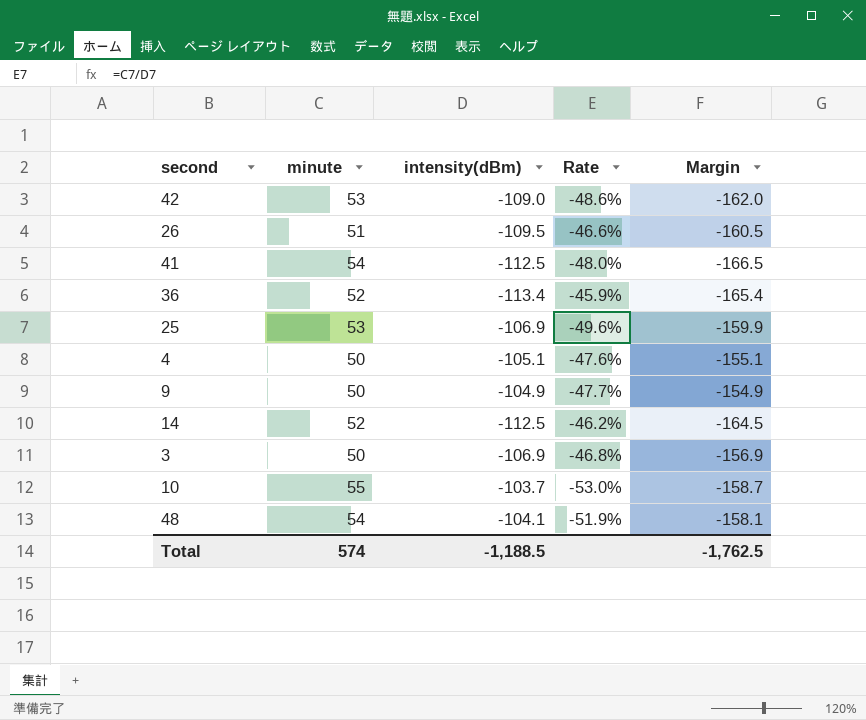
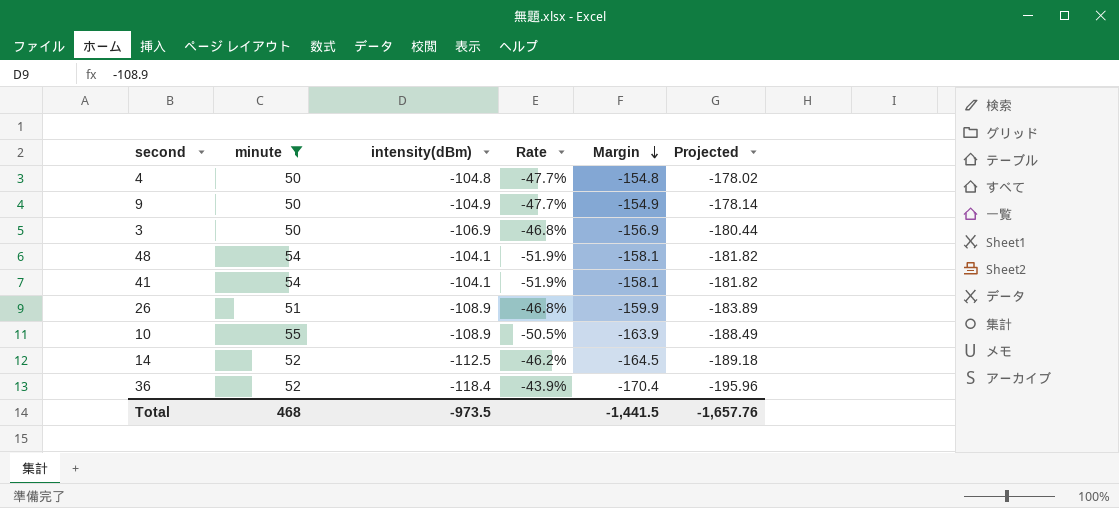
filter: none -> minute != 53
row order: none -> Margin descending
column Projected | formula: none -> [Margin] * 1.15
4 | intensity(dBm): -105.1 -> -104.8
4 | Rate: -47.6% -> -47.7%
4 | Margin: -155.1 -> -154.8
41 | intensity(dBm): -112.5 -> -104.1
41 | Rate: -48.0% -> -51.9%
41 | Margin: -166.5 -> -158.1
26 | intensity(dBm): -109.5 -> -108.9
26 | Rate: -46.6% -> -46.8%
26 | Margin: -160.5 -> -159.9
10 | intensity(dBm): -103.7 -> -108.9
10 | Rate: -53.0% -> -50.5%
10 | Margin: -158.7 -> -163.9
36 | intensity(dBm): -113.4 -> -118.4
36 | Rate: -45.9% -> -43.9%
36 | Margin: -165.4 -> -170.4
Total | minute: 574 -> 468
Total | intensity(dBm): -1,188.5 -> -973.5
Total | Margin: -1,762.5 -> -1,441.5

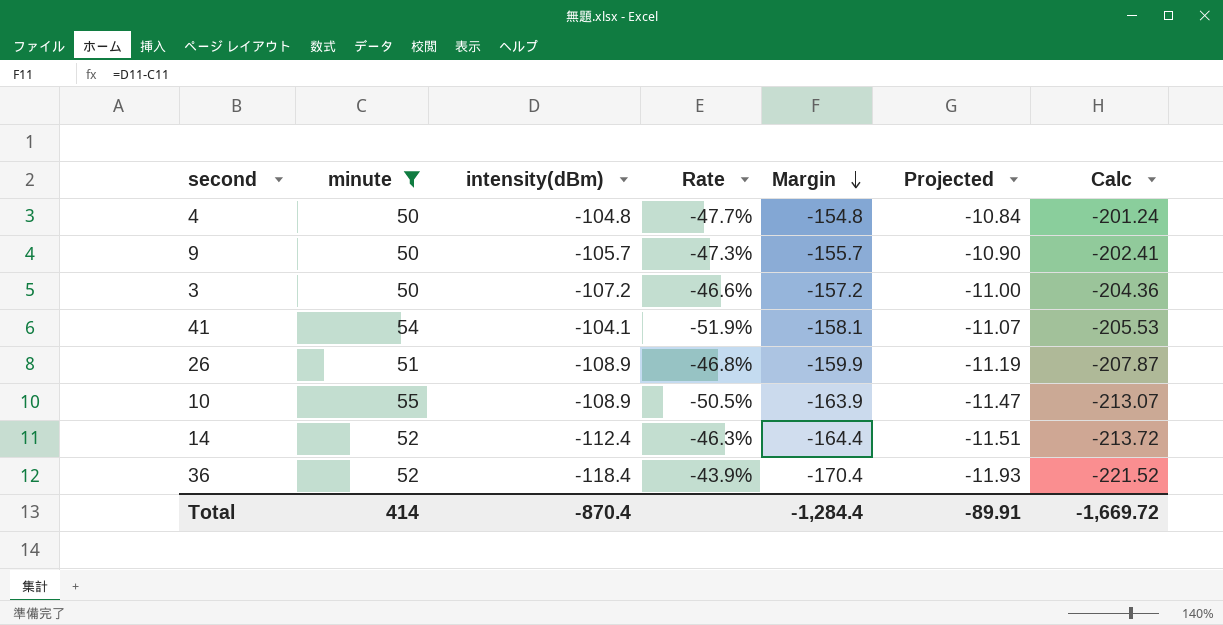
column Projected | formula: [Margin] * 1.15 -> [Margin] * 0.07
column Calc | formula: none -> [Margin] * 1.3
row 48: 54 | -104.1 | -51.9% | -158.1 | -181.82 -> none
9 | intensity(dBm): -104.9 -> -105.7
9 | Rate: -47.7% -> -47.3%
9 | Margin: -154.9 -> -155.7
3 | intensity(dBm): -106.9 -> -107.2
3 | Rate: -46.8% -> -46.6%
3 | Margin: -156.9 -> -157.2
14 | intensity(dBm): -112.5 -> -112.4
14 | Rate: -46.2% -> -46.3%
14 | Margin: -164.5 -> -164.4
Total | minute: 468 -> 414
Total | intensity(dBm): -973.5 -> -870.4
Total | Margin: -1,441.5 -> -1,284.4
Total | Projected: -1,657.76 -> -89.91

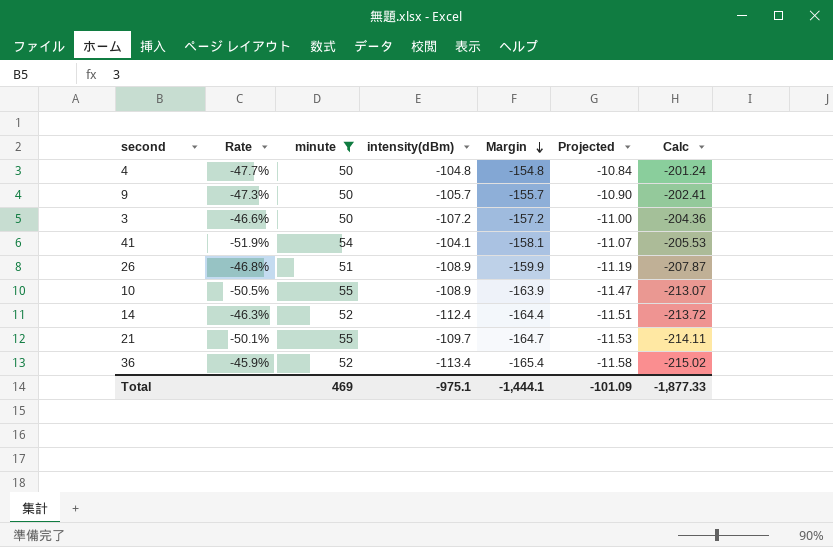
column Rate | position: 4 -> 2
row 21: none -> -50.1% | 55 | -109.7 | -164.7 | -11.53 | -214.11
36 | Rate: -43.9% -> -45.9%
36 | intensity(dBm): -118.4 -> -113.4
36 | Margin: -170.4 -> -165.4
36 | Projected: -11.93 -> -11.58
36 | Calc: -221.52 -> -215.02
Total | minute: 414 -> 469
Total | intensity(dBm): -870.4 -> -975.1
Total | Margin: -1,284.4 -> -1,444.1
Total | Projected: -89.91 -> -101.09
Total | Calc: -1,669.72 -> -1,877.33

